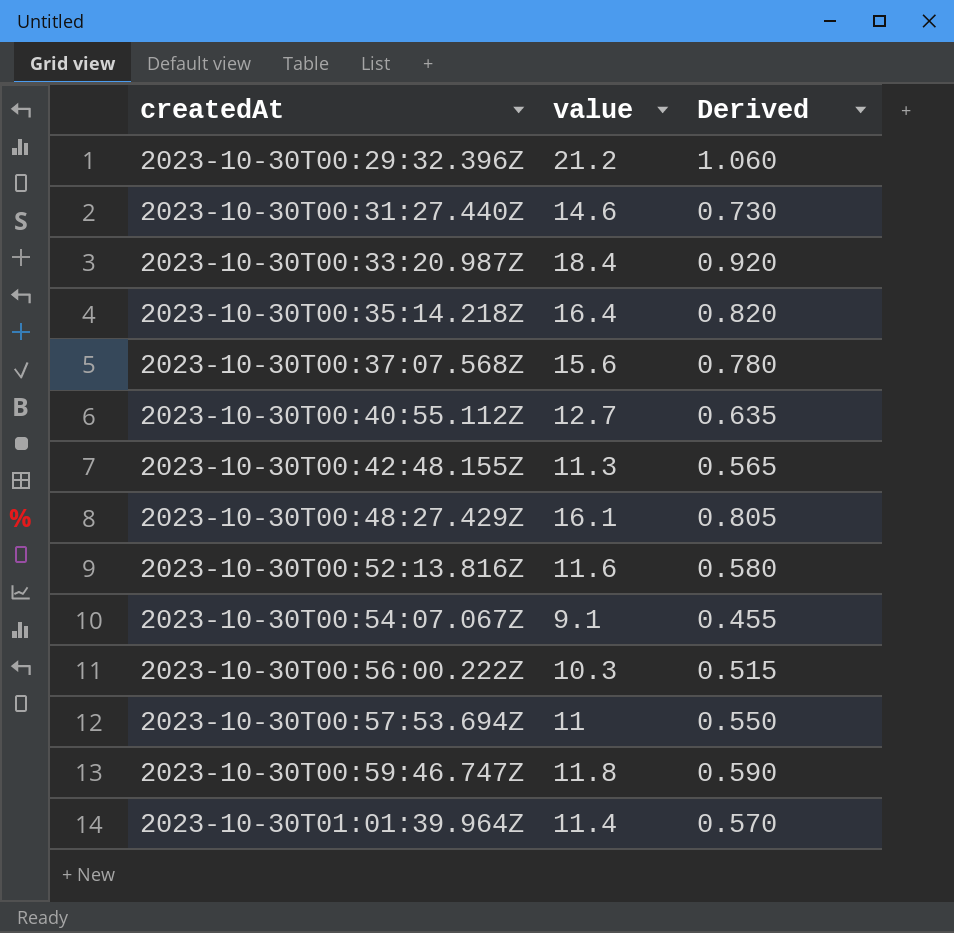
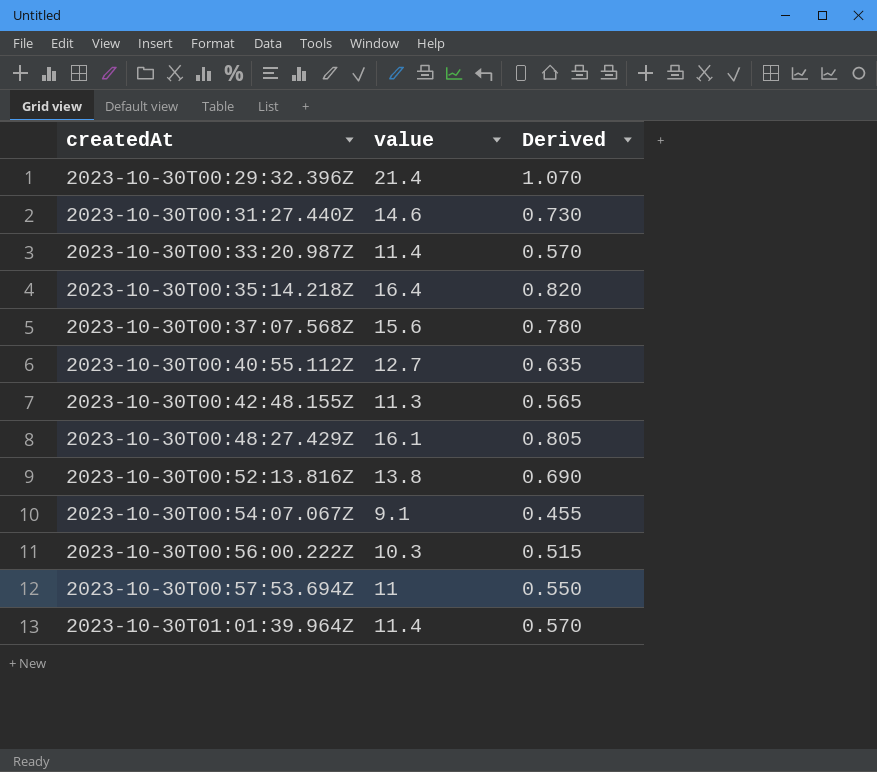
row 2023-10-30T00:59:46.747Z: 11.8 | 0.590 -> none
2023-10-30T00:29:32.396Z | value: 21.2 -> 21.4
2023-10-30T00:29:32.396Z | Derived: 1.060 -> 1.070
2023-10-30T00:33:20.987Z | value: 18.4 -> 11.4
2023-10-30T00:33:20.987Z | Derived: 0.920 -> 0.570
2023-10-30T00:52:13.816Z | value: 11.6 -> 13.8
2023-10-30T00:52:13.816Z | Derived: 0.580 -> 0.690

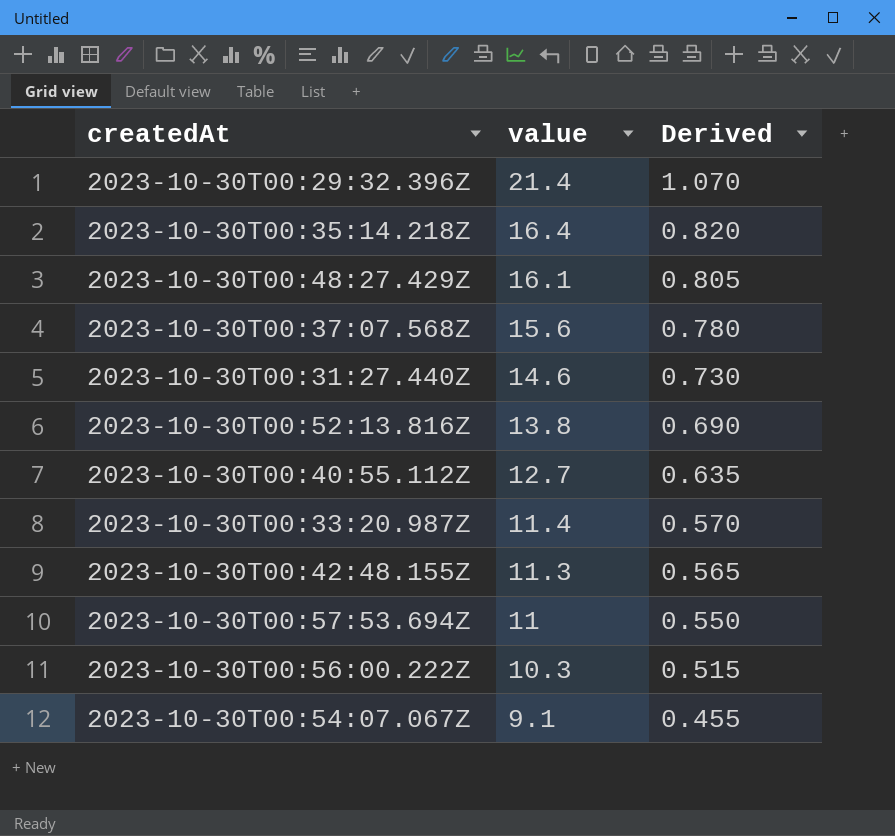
row order: createdAt ascending -> value descending
row 2023-10-30T01:01:39.964Z: 11.4 | 0.570 -> none

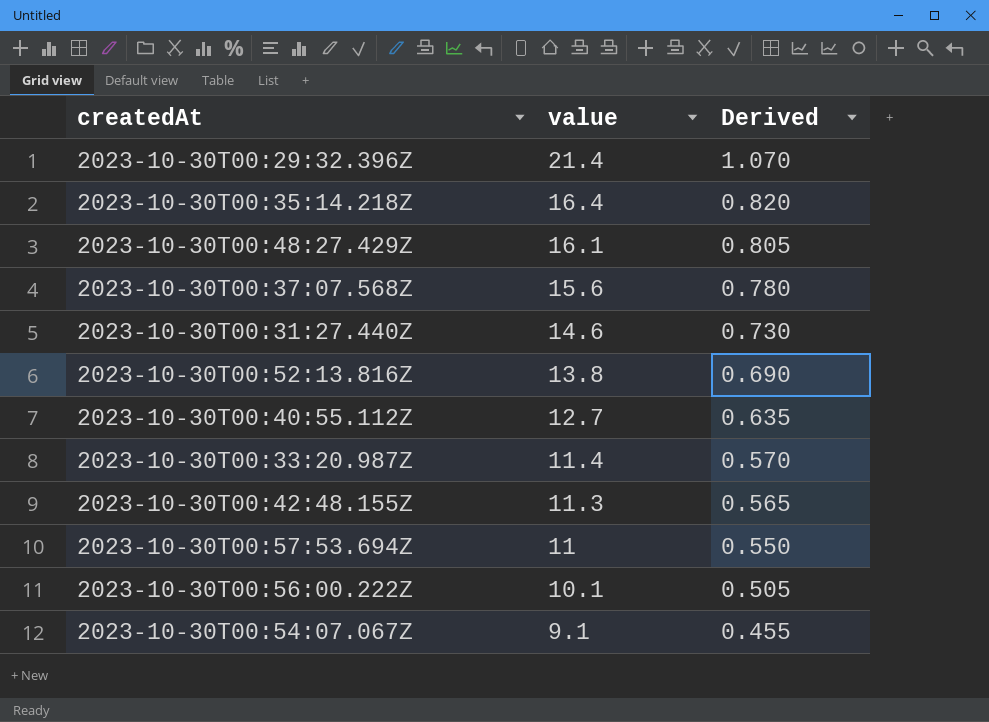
2023-10-30T00:56:00.222Z | value: 10.3 -> 10.1
2023-10-30T00:56:00.222Z | Derived: 0.515 -> 0.505

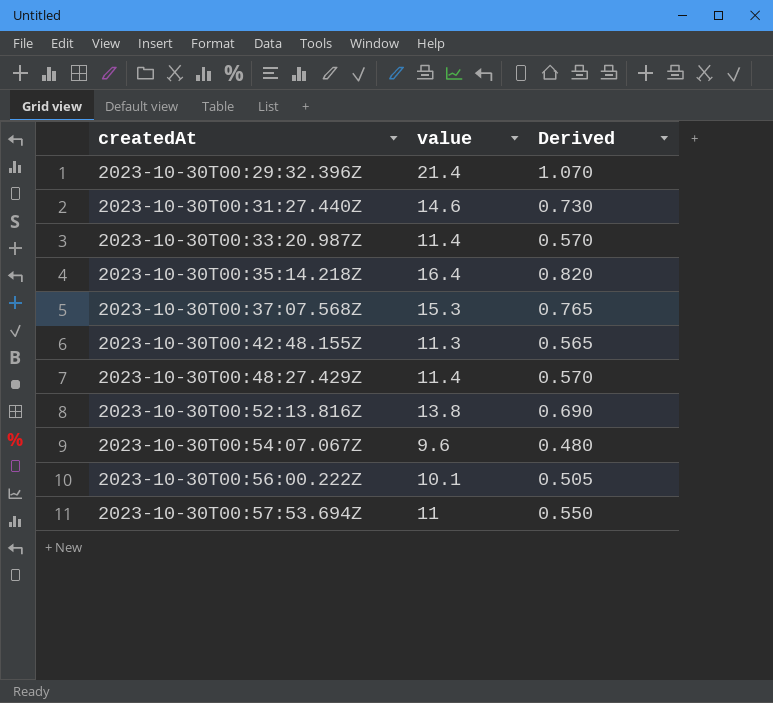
row order: value descending -> createdAt ascending
row 2023-10-30T00:40:55.112Z: 12.7 | 0.635 -> none
2023-10-30T00:37:07.568Z | value: 15.6 -> 15.3
2023-10-30T00:37:07.568Z | Derived: 0.780 -> 0.765
2023-10-30T00:48:27.429Z | value: 16.1 -> 11.4
2023-10-30T00:48:27.429Z | Derived: 0.805 -> 0.570
2023-10-30T00:54:07.067Z | value: 9.1 -> 9.6
2023-10-30T00:54:07.067Z | Derived: 0.455 -> 0.480

